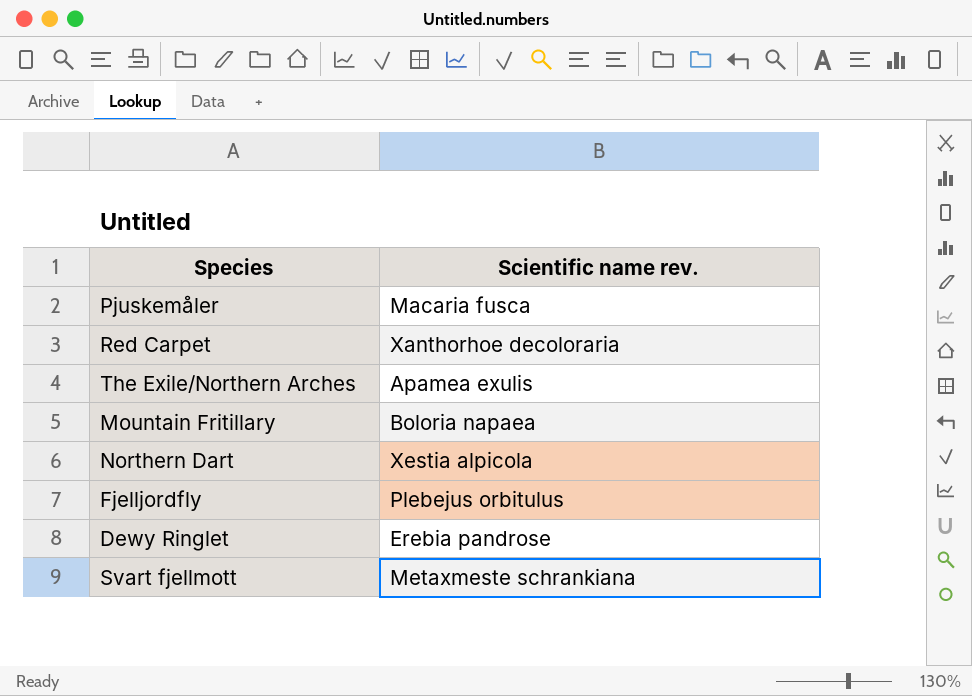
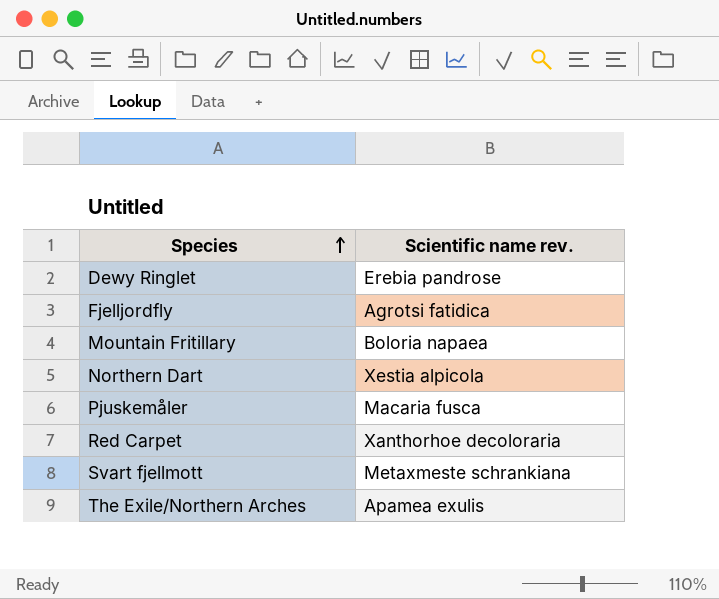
row order: none -> Species ascending
Fjelljordfly | Scientific name rev.: Plebejus orbitulus -> Agrotsi fatidica

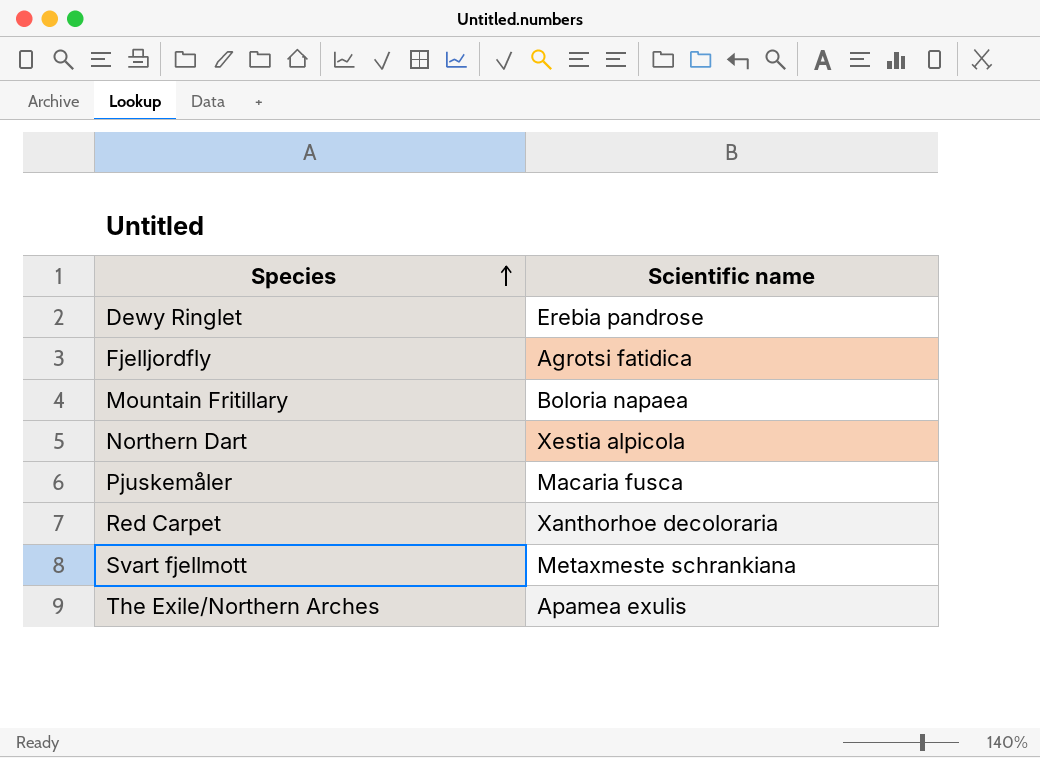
column name: Scientific name rev. -> Scientific name

